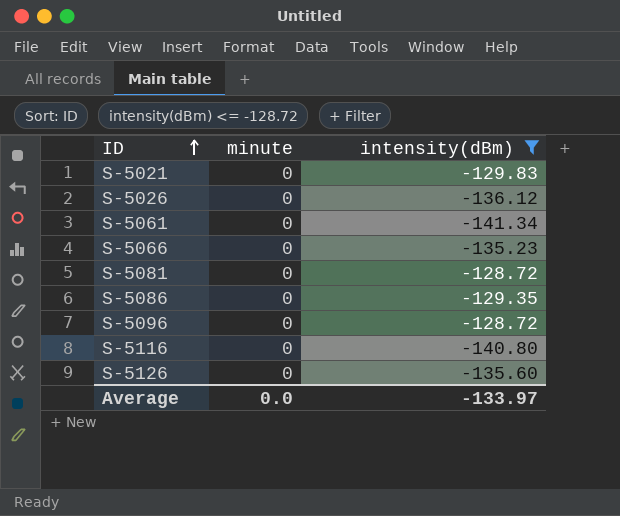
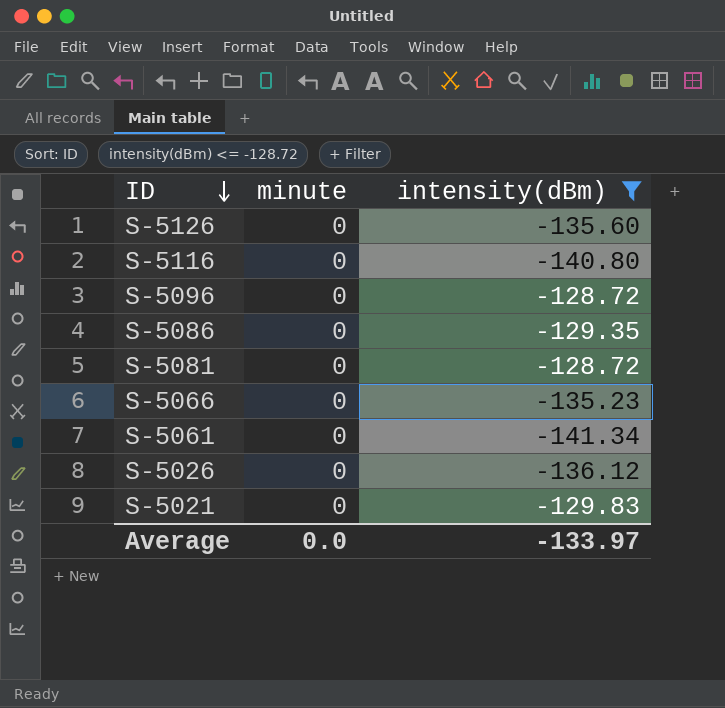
row order: ID ascending -> ID descending

